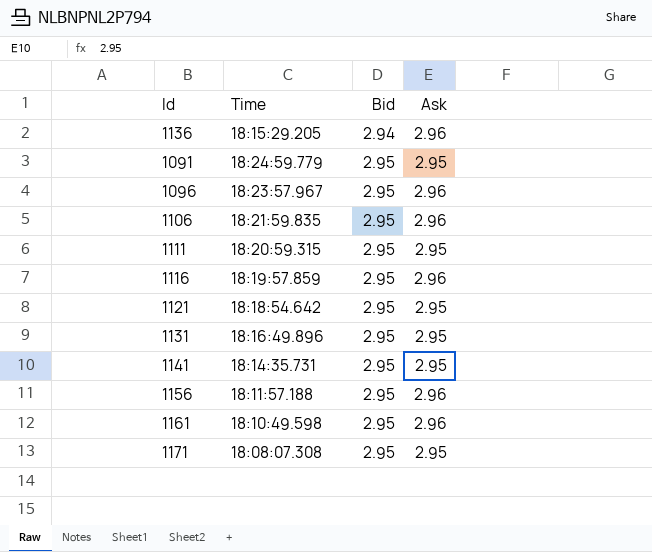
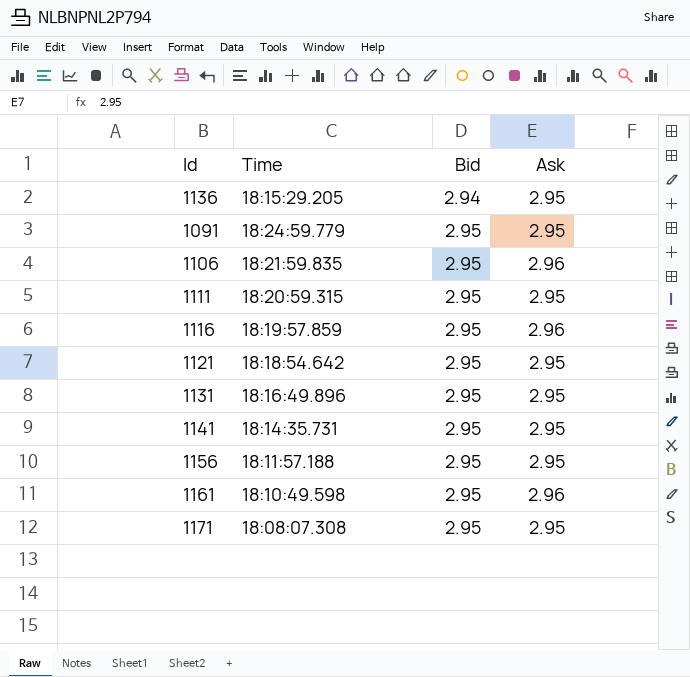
row 1096: 18:23:57.967 | 2.95 | 2.96 -> none
1136 | Ask: 2.96 -> 2.95
1156 | Ask: 2.96 -> 2.95

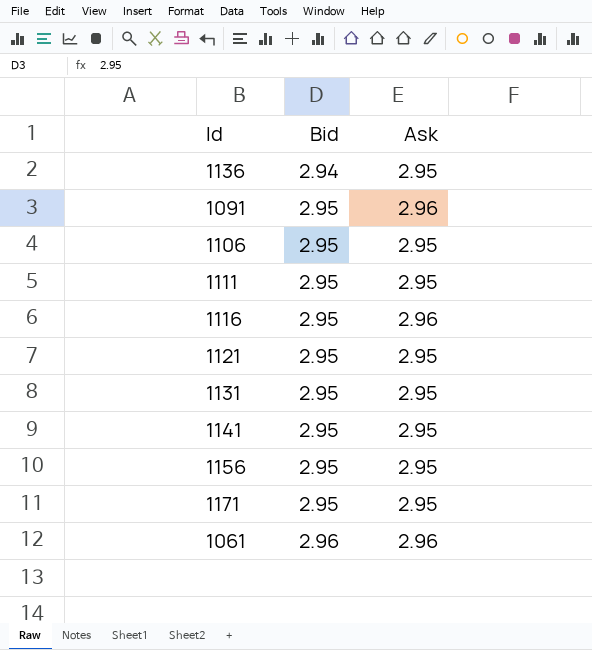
column Time | position: 2 -> none
row 1161: 18:10:49.598 | 2.95 | 2.96 -> none
1091 | Ask: 2.95 -> 2.96
1106 | Ask: 2.96 -> 2.95
row 1061: none -> 2.96 | 2.96

